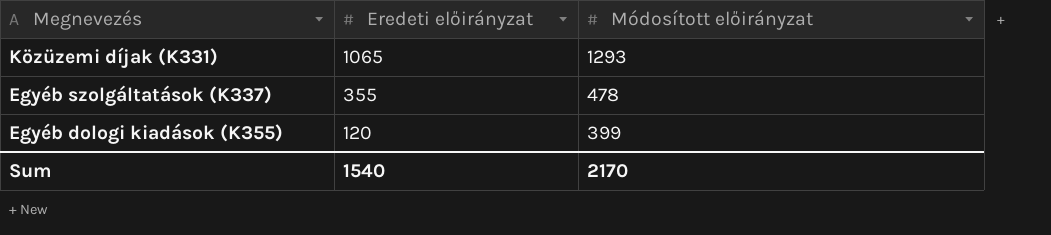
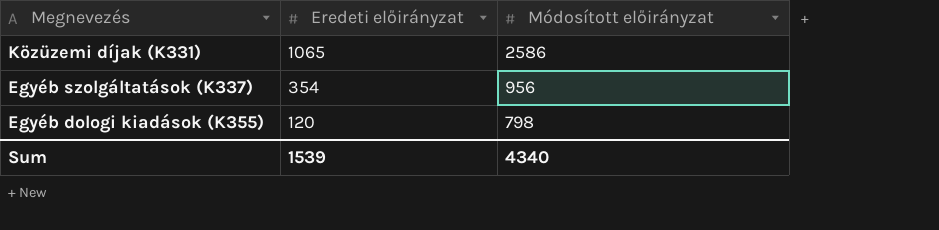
Közüzemi díjak (K331) | Módosított előirányzat: 1293 -> 2586
Egyéb szolgáltatások (K337) | Eredeti előirányzat: 355 -> 354
Egyéb szolgáltatások (K337) | Módosított előirányzat: 478 -> 956
Egyéb dologi kiadások (K355) | Módosított előirányzat: 399 -> 798
Sum | Eredeti előirányzat: 1540 -> 1539
Sum | Módosított előirányzat: 2170 -> 4340

